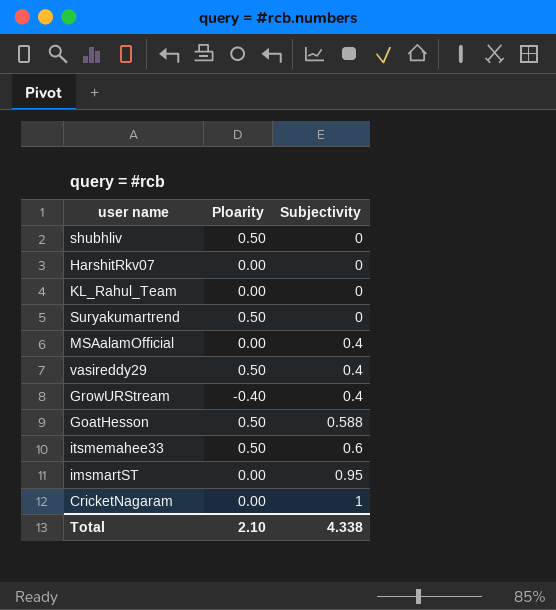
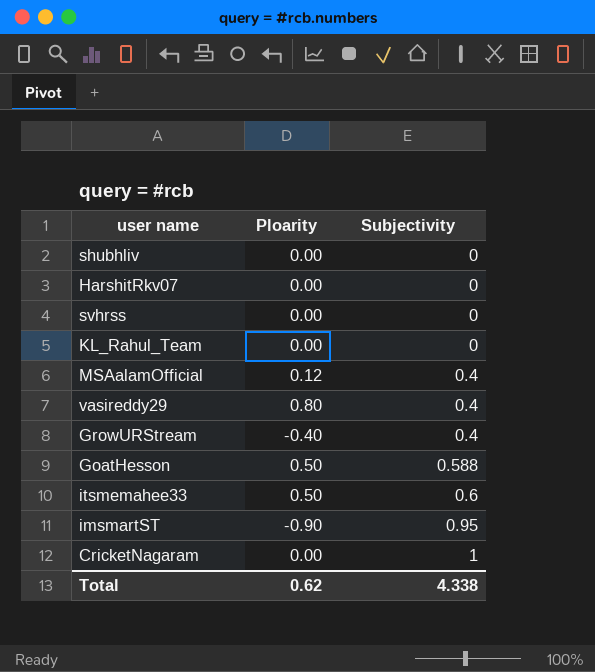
row Suryakumartrend: 0.50 | 0 -> none
shubhliv | Ploarity: 0.50 -> 0.00
row svhrss: none -> 0.00 | 0
MSAalamOfficial | Ploarity: 0.00 -> 0.12
vasireddy29 | Ploarity: 0.50 -> 0.80
imsmartST | Ploarity: 0.00 -> -0.90
Total | Ploarity: 2.10 -> 0.62

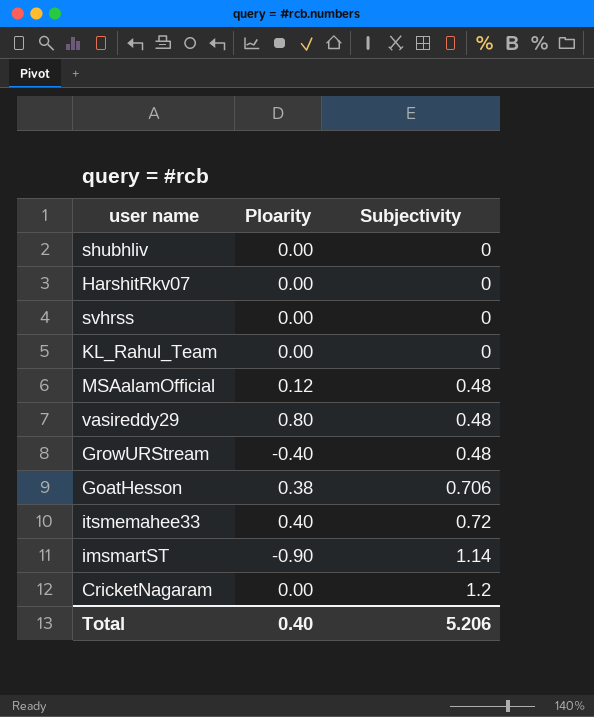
MSAalamOfficial | Subjectivity: 0.4 -> 0.48
vasireddy29 | Subjectivity: 0.4 -> 0.48
GrowURStream | Subjectivity: 0.4 -> 0.48
GoatHesson | Ploarity: 0.50 -> 0.38
GoatHesson | Subjectivity: 0.588 -> 0.706
itsmemahee33 | Ploarity: 0.50 -> 0.40
itsmemahee33 | Subjectivity: 0.6 -> 0.72
imsmartST | Subjectivity: 0.95 -> 1.14
CricketNagaram | Subjectivity: 1 -> 1.2
Total | Ploarity: 0.62 -> 0.40
Total | Subjectivity: 4.338 -> 5.206

